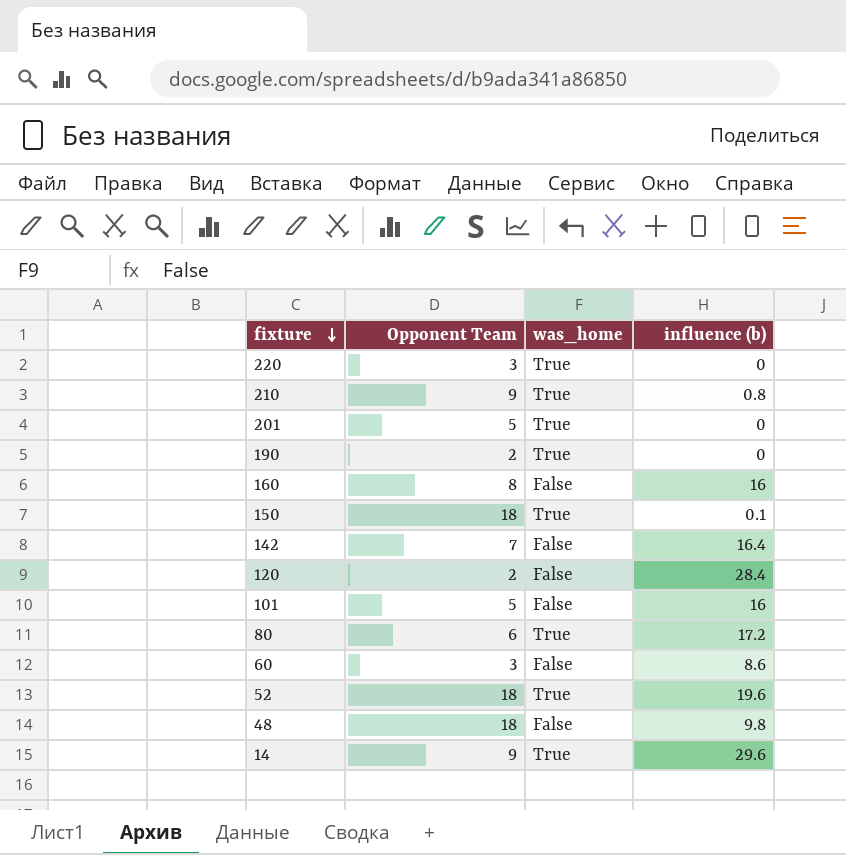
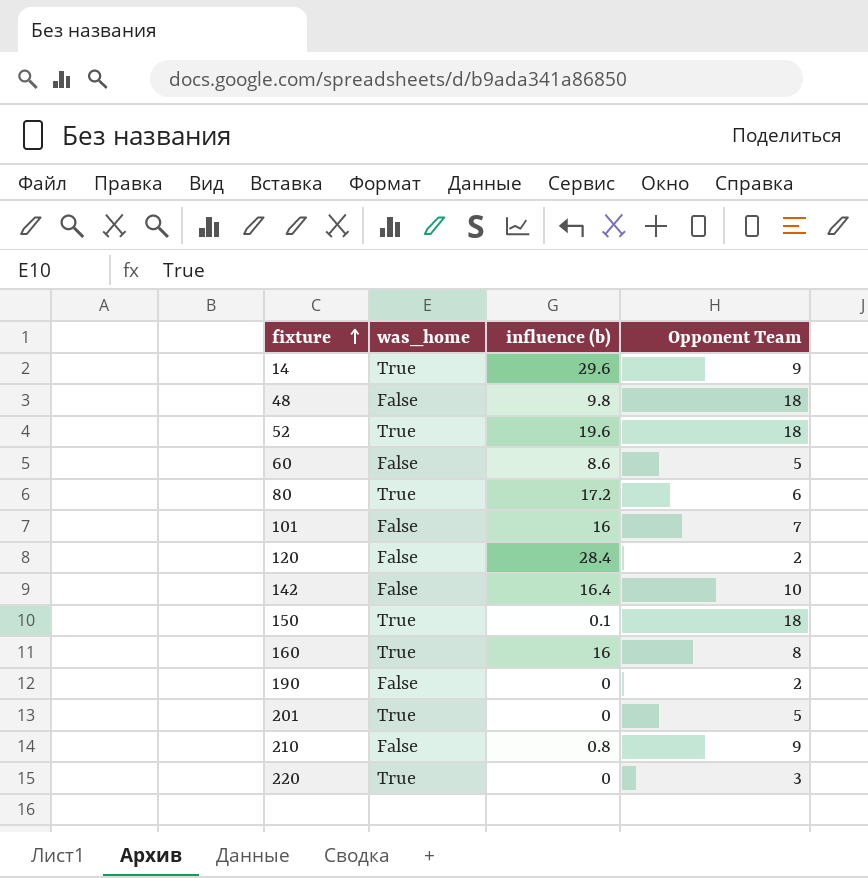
row order: fixture descending -> fixture ascending
column Opponent Team | position: 2 -> 4
60 | Opponent Team: 3 -> 5
101 | Opponent Team: 5 -> 7
142 | Opponent Team: 7 -> 10
160 | was_home: False -> True
190 | was_home: True -> False
210 | was_home: True -> False

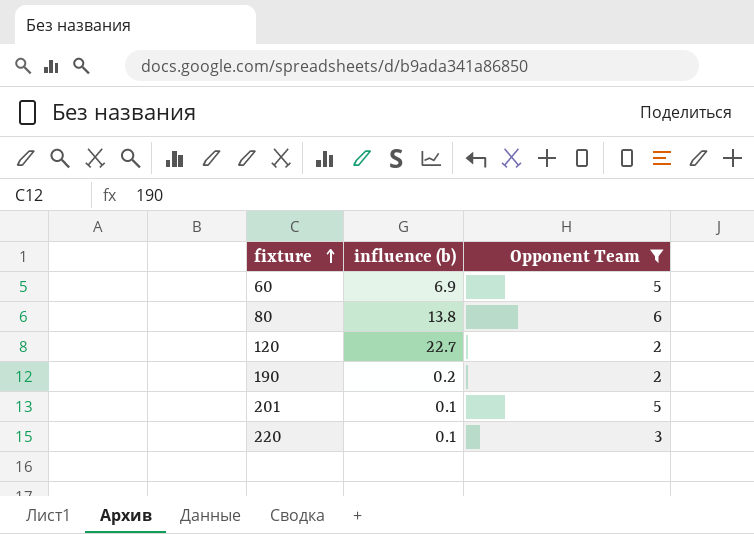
filter: none -> Opponent Team <= 6
column was_home | position: 2 -> none
60 | influence (b): 8.6 -> 6.9
80 | influence (b): 17.2 -> 13.8
120 | influence (b): 28.4 -> 22.7
190 | influence (b): 0 -> 0.2
201 | influence (b): 0 -> 0.1
220 | influence (b): 0 -> 0.1

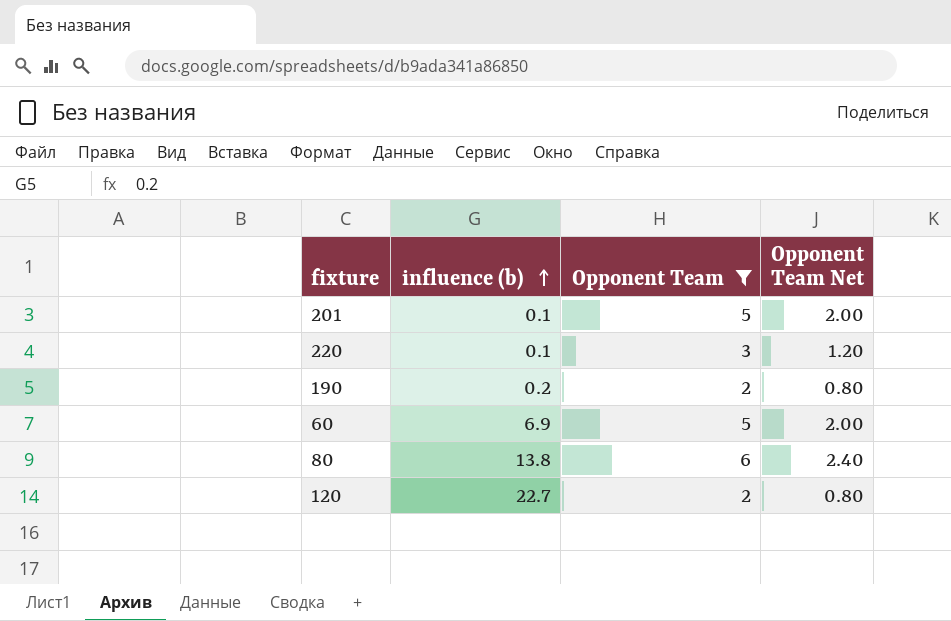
row order: fixture ascending -> influence (b) ascending
column Opponent Team Net | formula: none -> [Opponent Team] * 0.4

